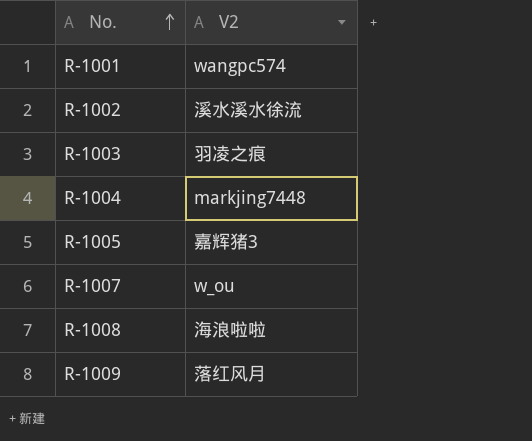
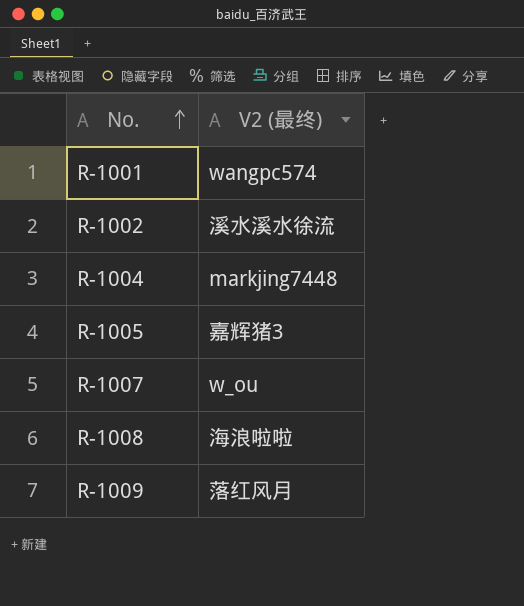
column name: V2 -> V2 (最终)
row R-1003: 羽凌之痕 -> none

